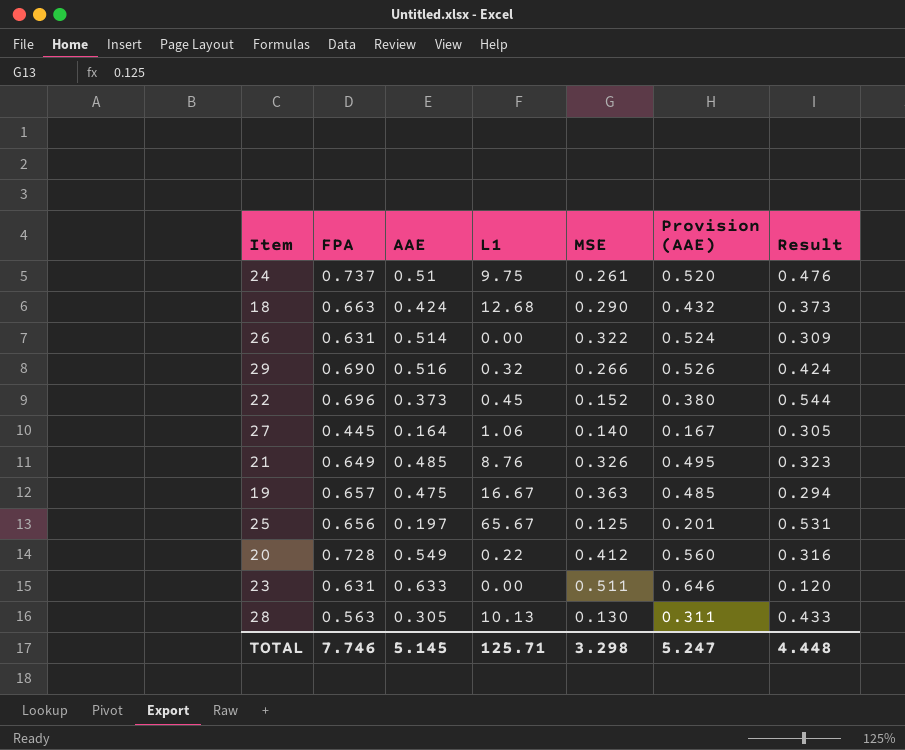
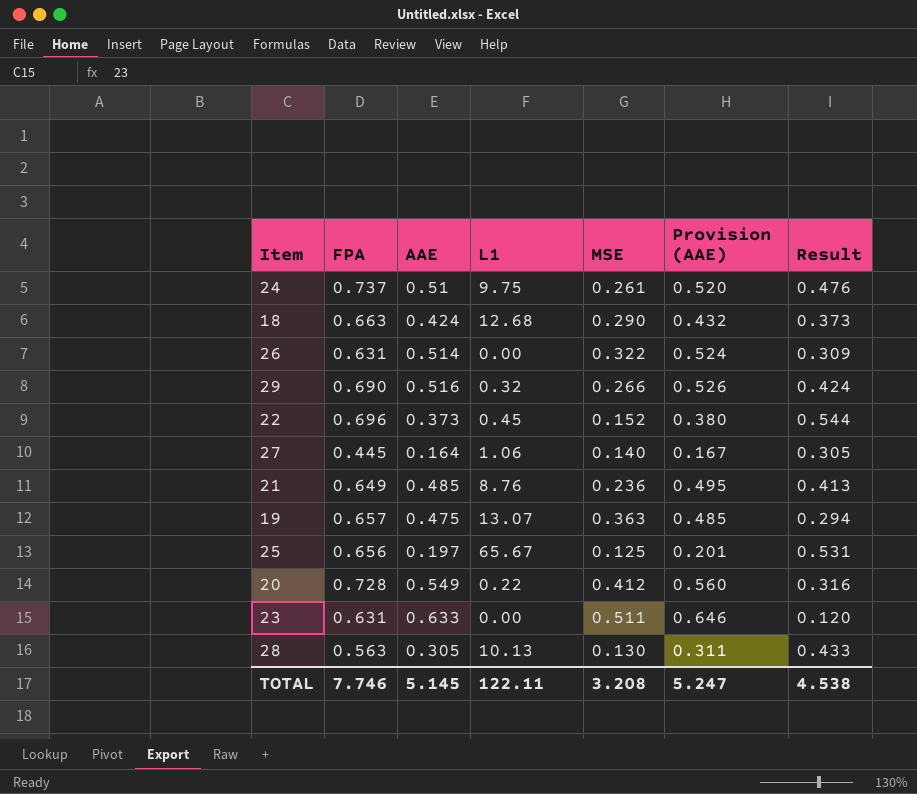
21 | MSE: 0.326 -> 0.236
21 | Result: 0.323 -> 0.413
19 | L1: 16.67 -> 13.07
TOTAL | L1: 125.71 -> 122.11
TOTAL | MSE: 3.298 -> 3.208
TOTAL | Result: 4.448 -> 4.538

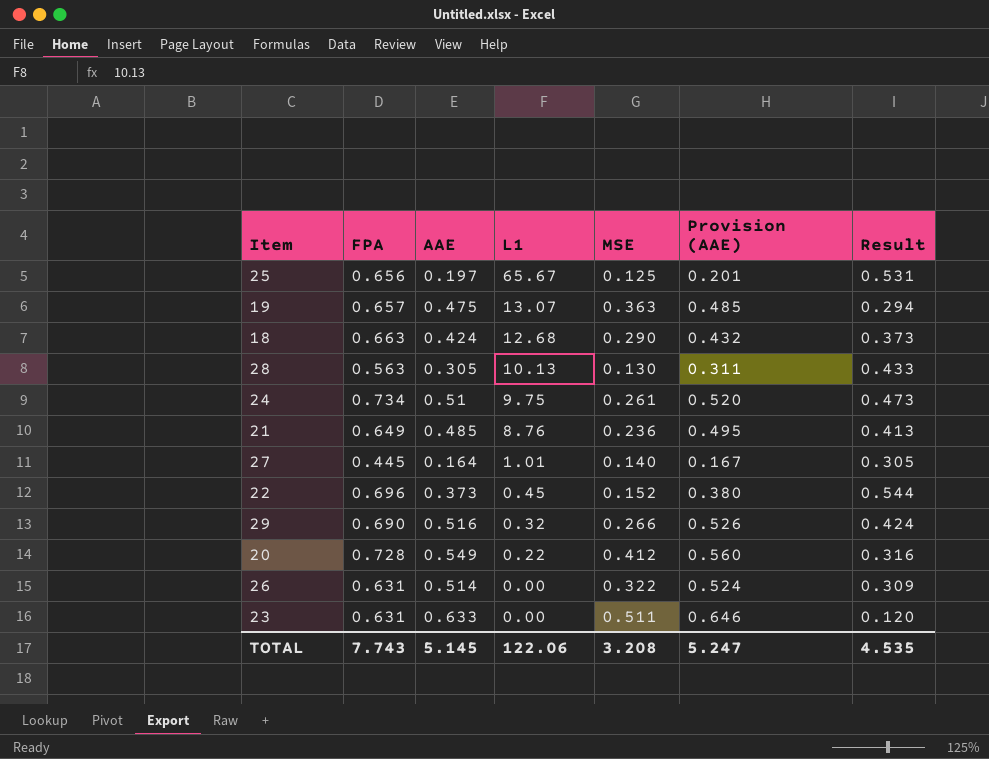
row order: none -> L1 descending
24 | FPA: 0.737 -> 0.734
24 | Result: 0.476 -> 0.473
27 | L1: 1.06 -> 1.01
TOTAL | FPA: 7.746 -> 7.743
TOTAL | L1: 122.11 -> 122.06
TOTAL | Result: 4.538 -> 4.535

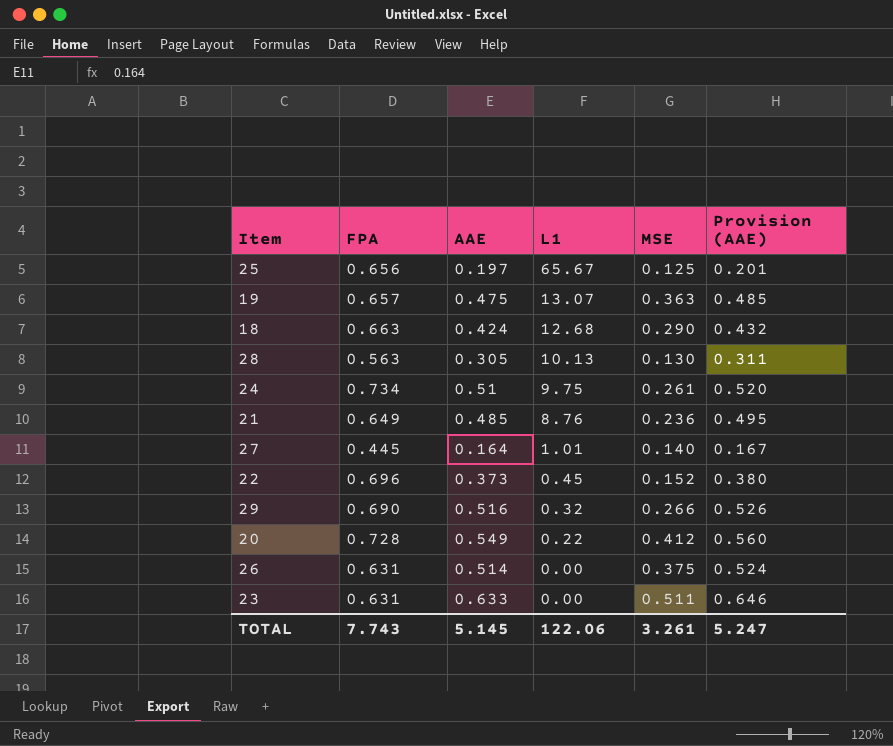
column Result | formula: [FPA] - [MSE] -> none
26 | MSE: 0.322 -> 0.375
TOTAL | MSE: 3.208 -> 3.261

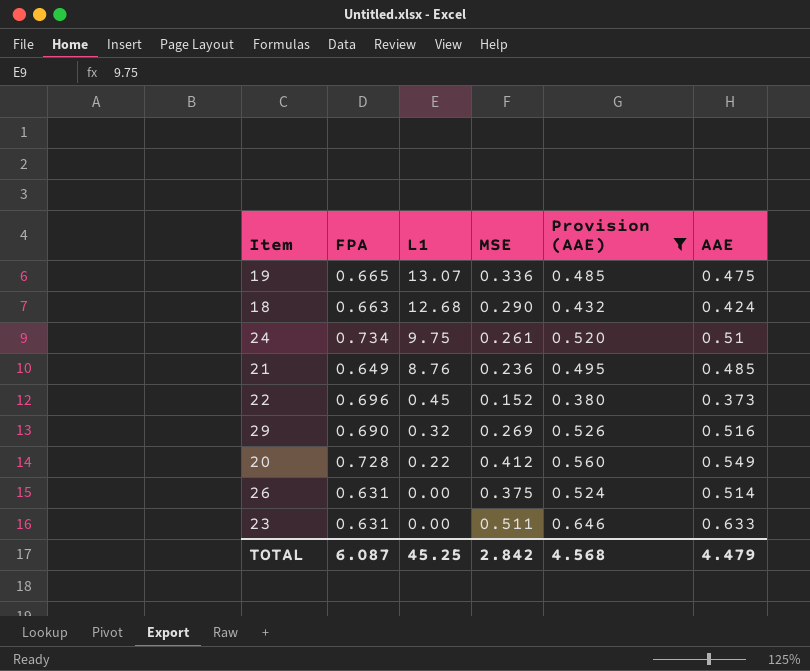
filter: none -> Provision (AAE) >= 0.380
column AAE | position: 3 -> 6
19 | FPA: 0.657 -> 0.665
19 | MSE: 0.363 -> 0.336
29 | MSE: 0.266 -> 0.269
TOTAL | FPA: 7.743 -> 6.087
TOTAL | L1: 122.06 -> 45.25
TOTAL | MSE: 3.261 -> 2.842
TOTAL | Provision (AAE): 5.247 -> 4.568
TOTAL | AAE: 5.145 -> 4.479

